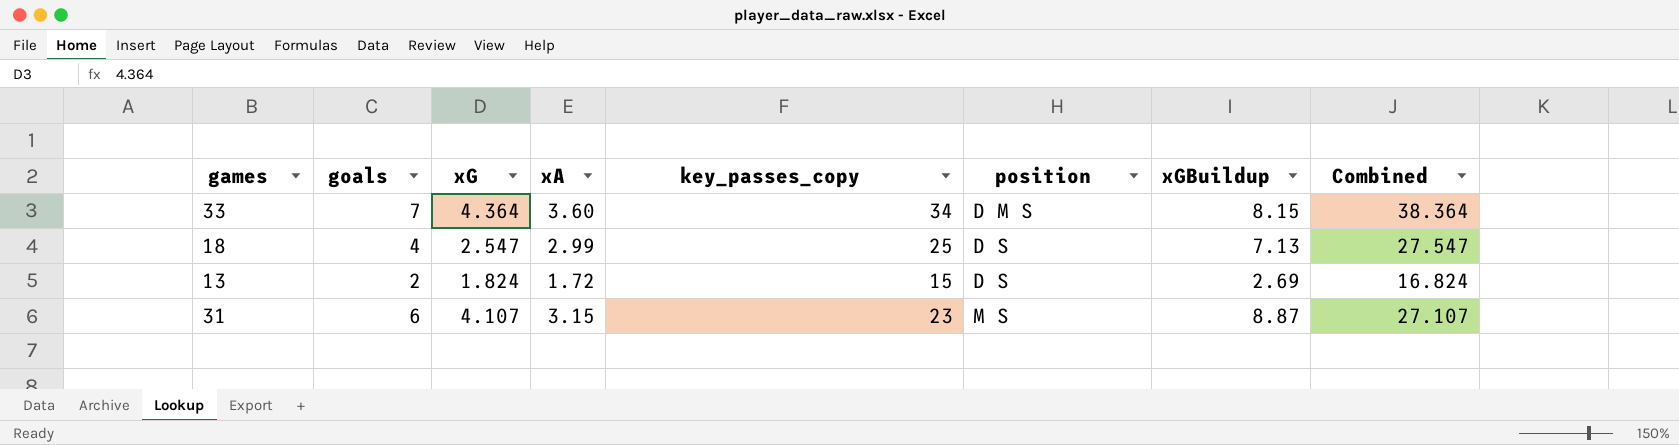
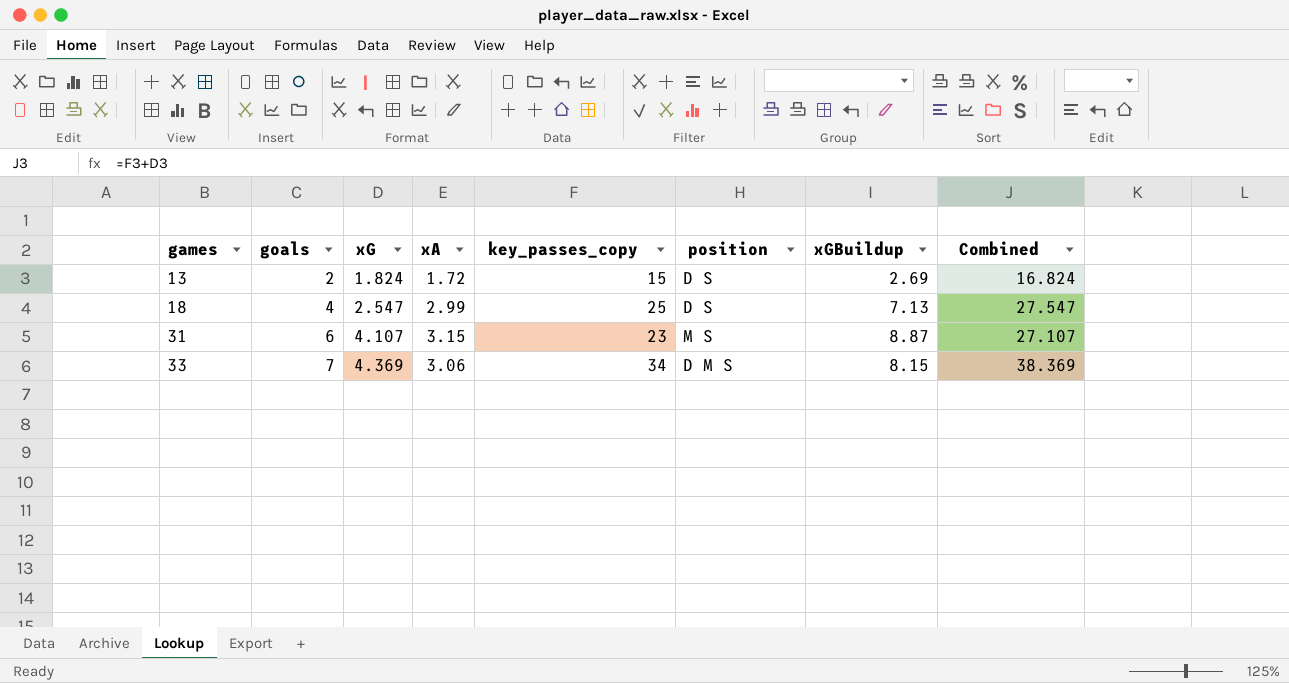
row order: position ascending -> games ascending
33 | xG: 4.364 -> 4.369
33 | xA: 3.60 -> 3.06
33 | Combined: 38.364 -> 38.369

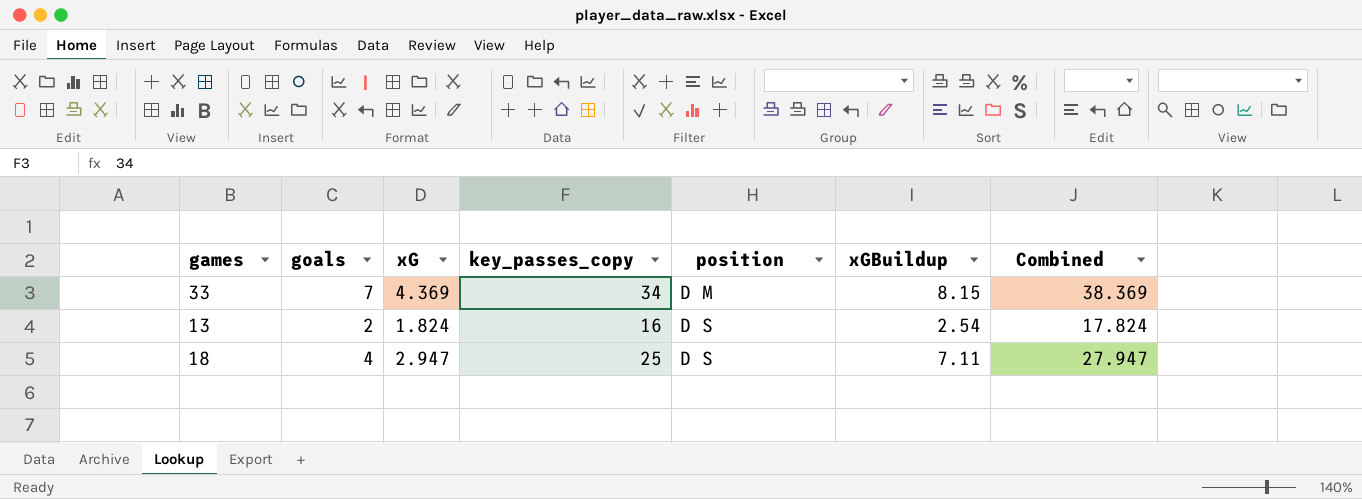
row order: games ascending -> position ascending
column xA | position: 4 -> none
row 31: 6 | 4.107 | 3.15 | 23 | M S | 8.87 | 27.107 -> none
33 | position: D M S -> D M
13 | key_passes_copy: 15 -> 16
13 | xGBuildup: 2.69 -> 2.54
13 | Combined: 16.824 -> 17.824
18 | xG: 2.547 -> 2.947
18 | xGBuildup: 7.13 -> 7.11
18 | Combined: 27.547 -> 27.947

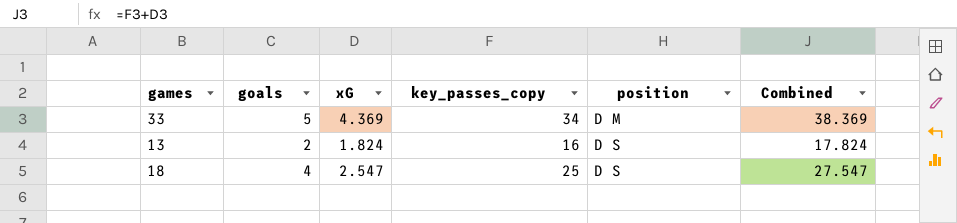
column xGBuildup | position: 6 -> none
33 | goals: 7 -> 5
18 | xG: 2.947 -> 2.547
18 | Combined: 27.947 -> 27.547

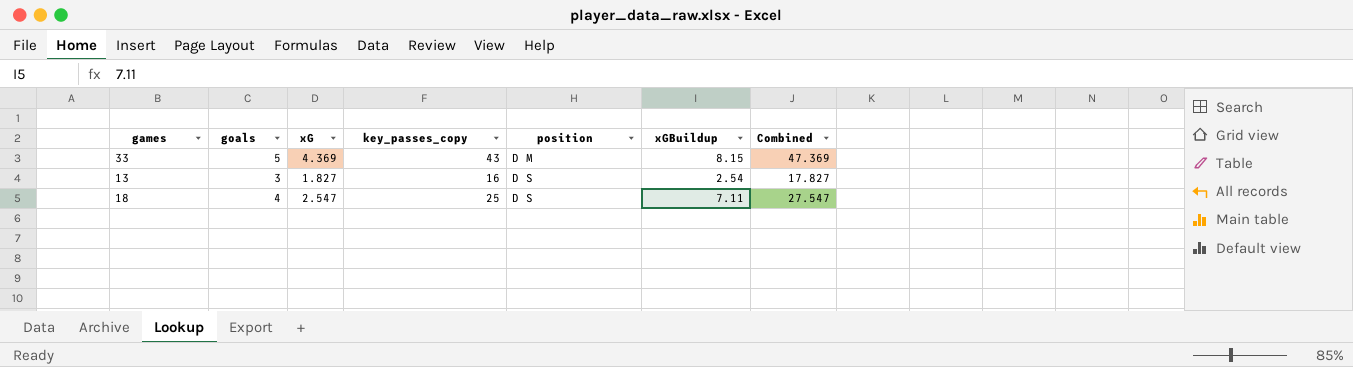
column xGBuildup | position: none -> 6
33 | key_passes_copy: 34 -> 43
33 | Combined: 38.369 -> 47.369
13 | goals: 2 -> 3
13 | xG: 1.824 -> 1.827
13 | Combined: 17.824 -> 17.827

